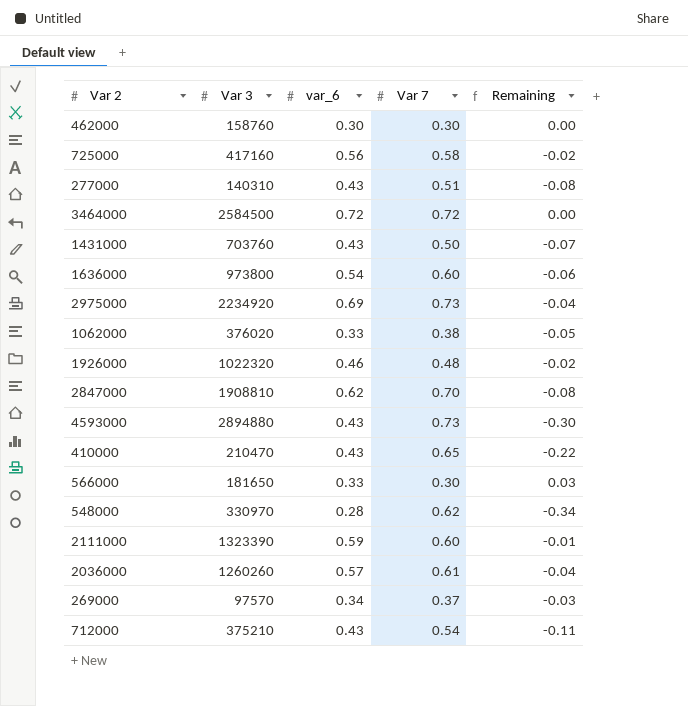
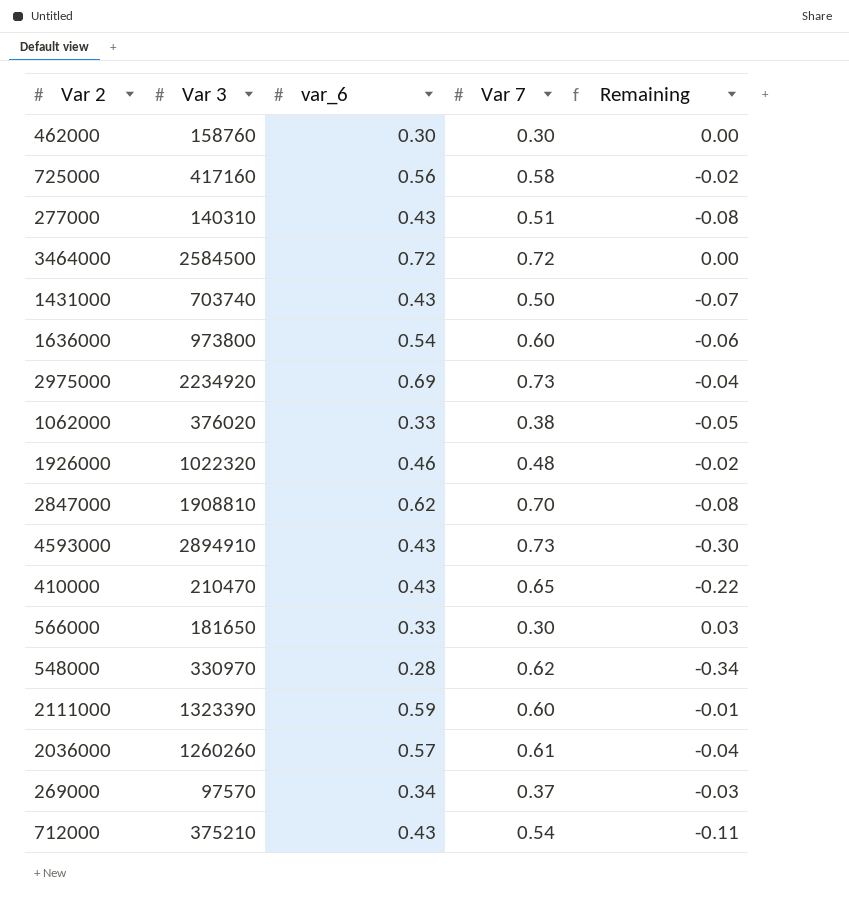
1431000 | Var 3: 703760 -> 703740
4593000 | Var 3: 2894880 -> 2894910

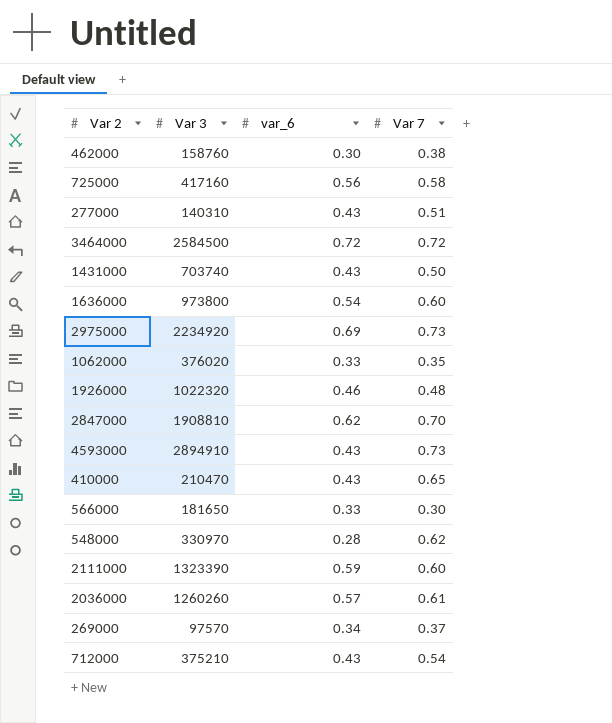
column Remaining | formula: [var_6] - [Var 7] -> none
462000 | Var 7: 0.30 -> 0.38
1062000 | Var 7: 0.38 -> 0.35

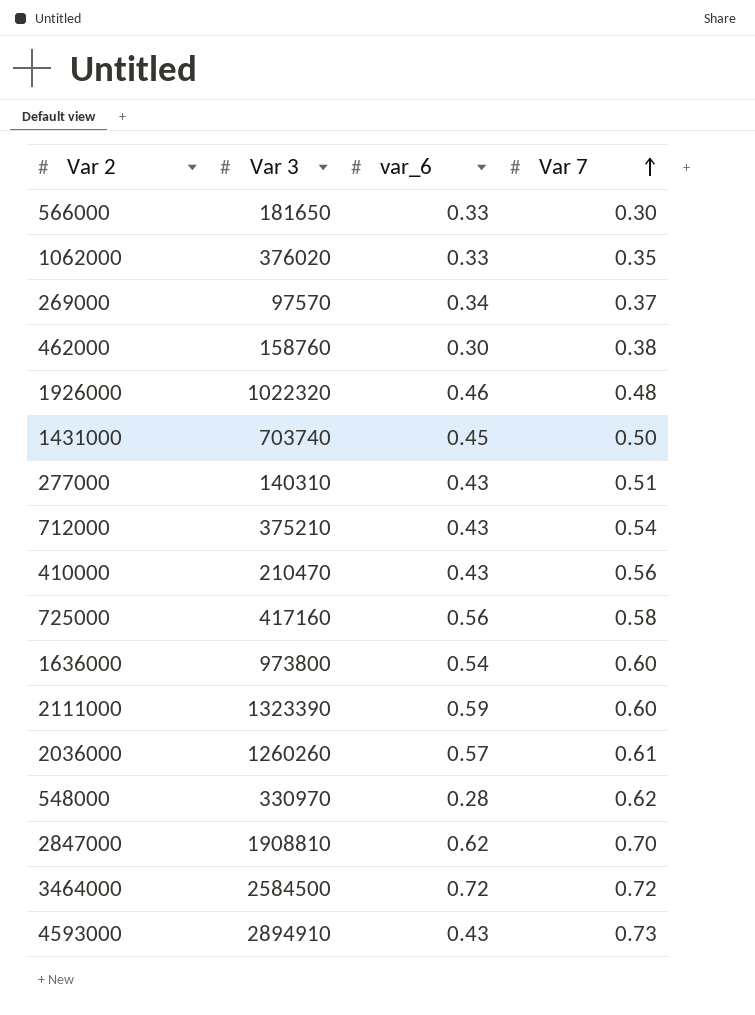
row order: none -> Var 7 ascending
row 2975000: 2234920 | 0.69 | 0.73 -> none
1431000 | var_6: 0.43 -> 0.45
410000 | Var 7: 0.65 -> 0.56

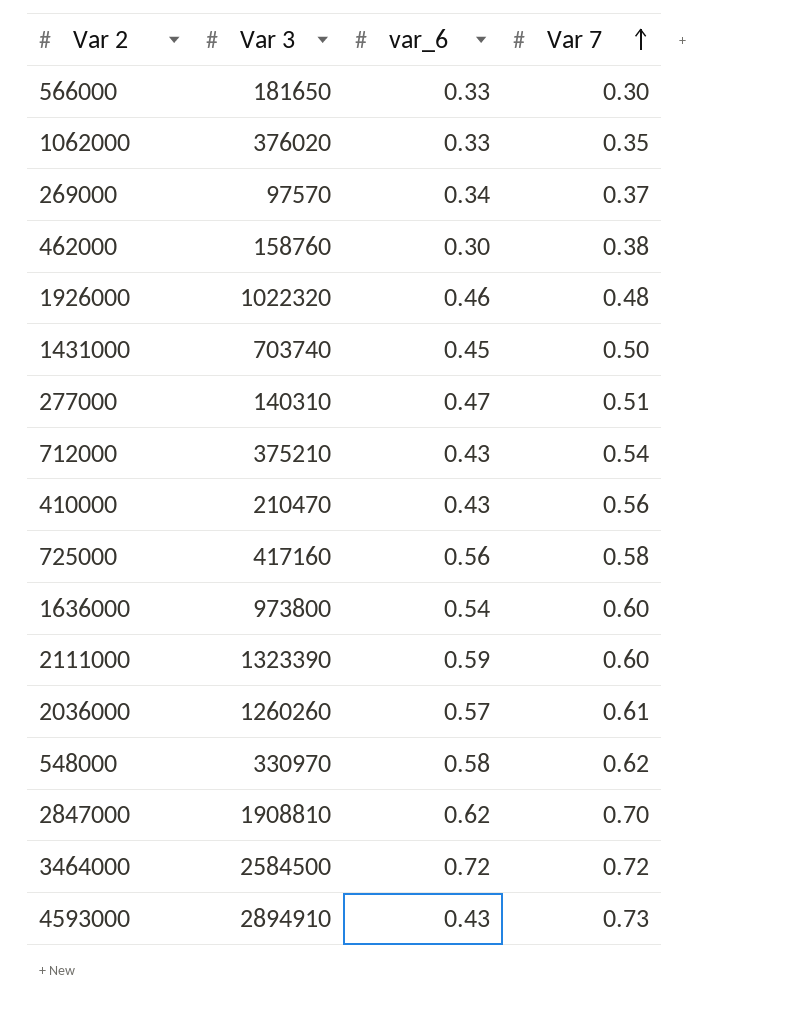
277000 | var_6: 0.43 -> 0.47
548000 | var_6: 0.28 -> 0.58

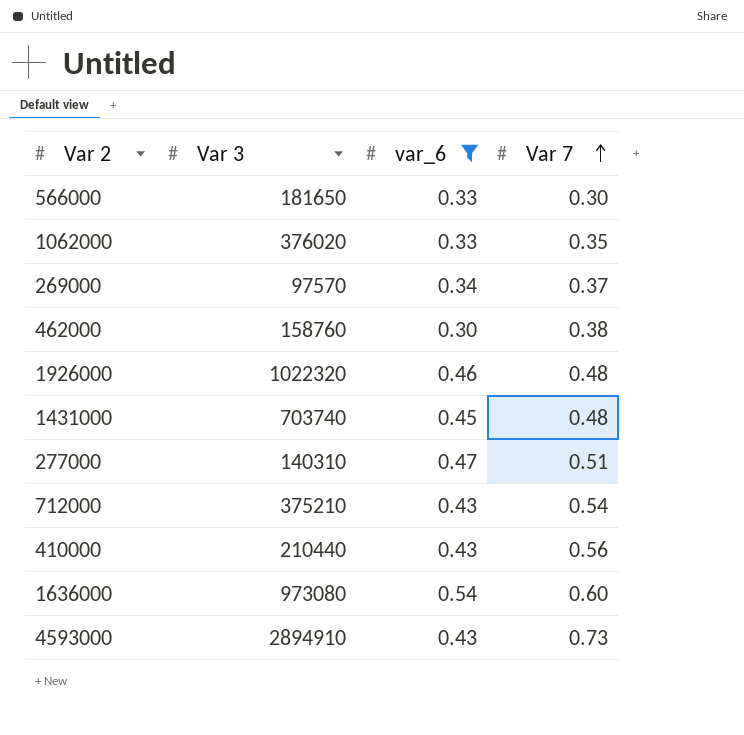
filter: none -> var_6 <= 0.54
1431000 | Var 7: 0.50 -> 0.48
410000 | Var 3: 210470 -> 210440
1636000 | Var 3: 973800 -> 973080

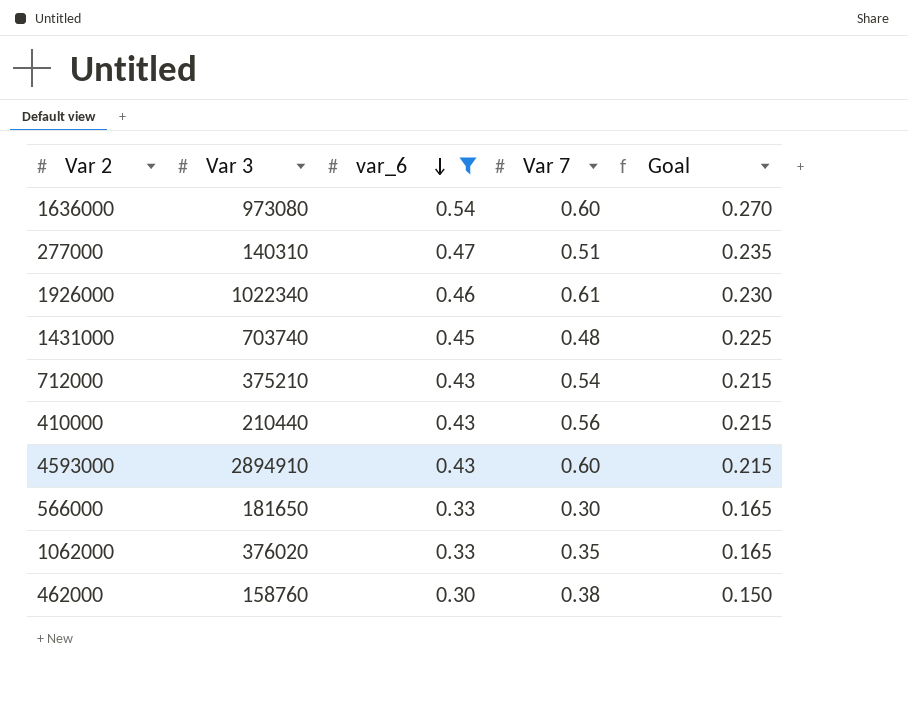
row order: Var 7 ascending -> var_6 descending
column Goal | formula: none -> [var_6] * 0.5
row 269000: 97570 | 0.34 | 0.37 -> none
1926000 | Var 3: 1022320 -> 1022340
1926000 | Var 7: 0.48 -> 0.61
4593000 | Var 7: 0.73 -> 0.60

